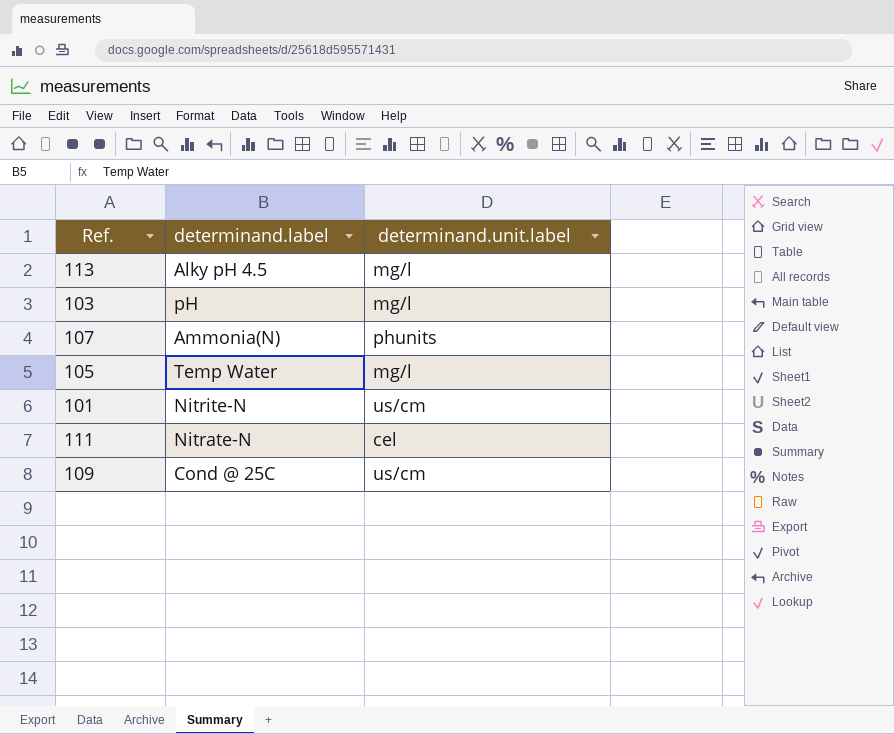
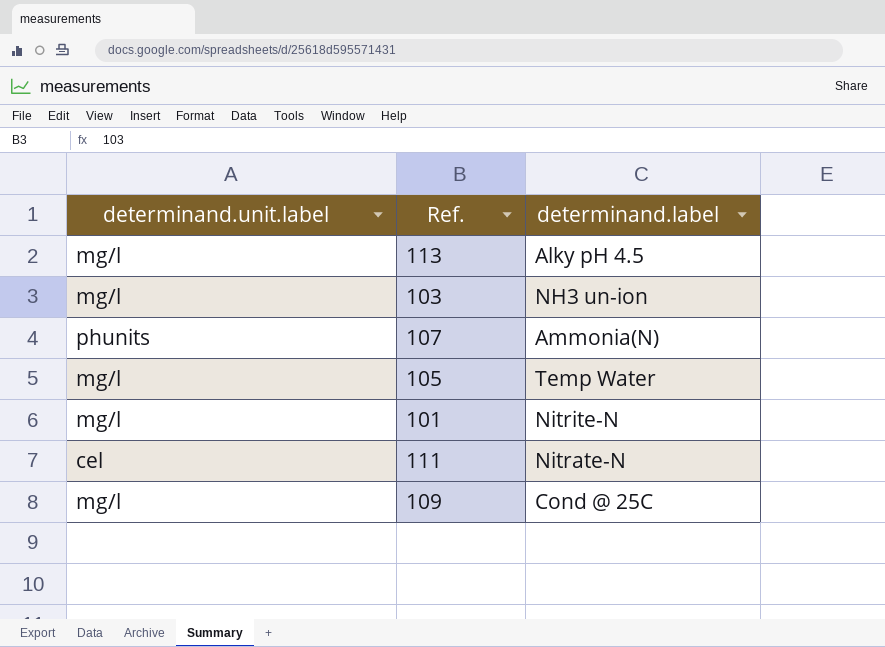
column determinand.unit.label | position: 3 -> 1
103 | determinand.label: pH -> NH3 un-ion
101 | determinand.unit.label: us/cm -> mg/l
109 | determinand.unit.label: us/cm -> mg/l

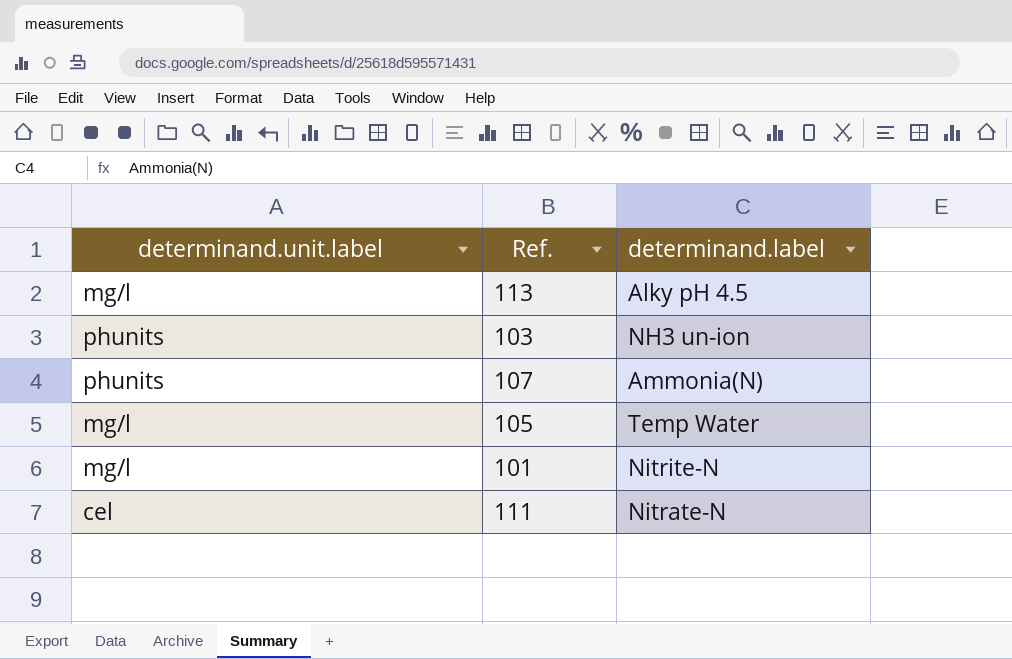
row 109: mg/l | Cond @ 25C -> none
103 | determinand.unit.label: mg/l -> phunits

